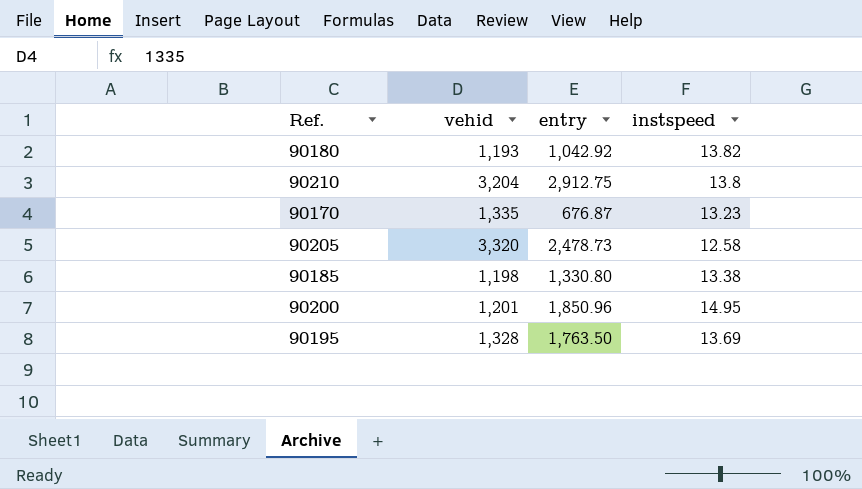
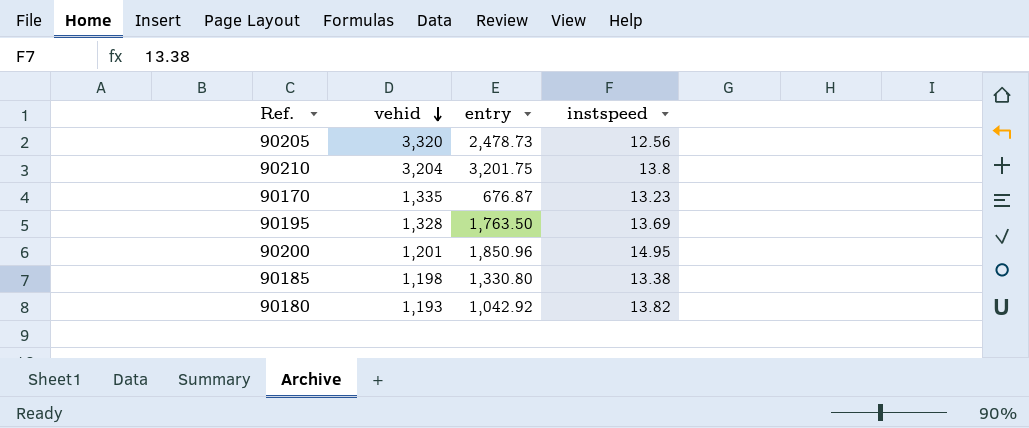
row order: none -> vehid descending
90205 | instspeed: 12.58 -> 12.56
90210 | entry: 2,912.75 -> 3,201.75

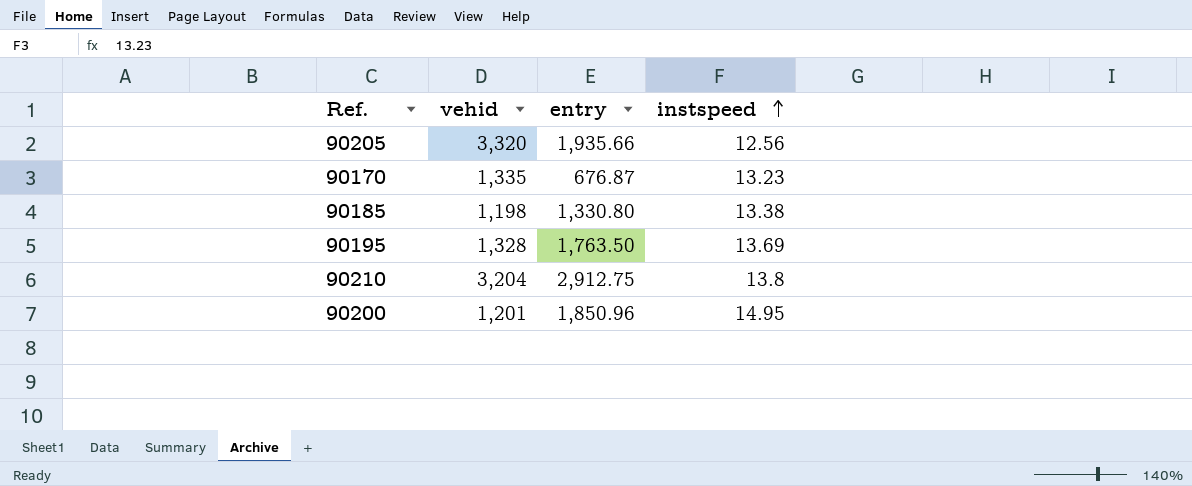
row order: vehid descending -> instspeed ascending
row 90180: 1,193 | 1,042.92 | 13.82 -> none
90205 | entry: 2,478.73 -> 1,935.66
90210 | entry: 3,201.75 -> 2,912.75

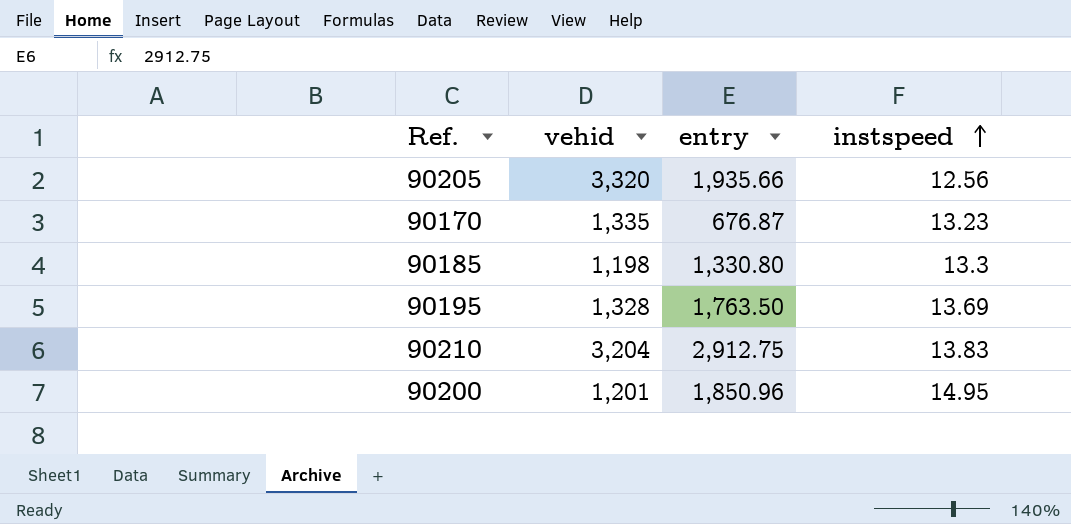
90185 | instspeed: 13.38 -> 13.3
90210 | instspeed: 13.8 -> 13.83

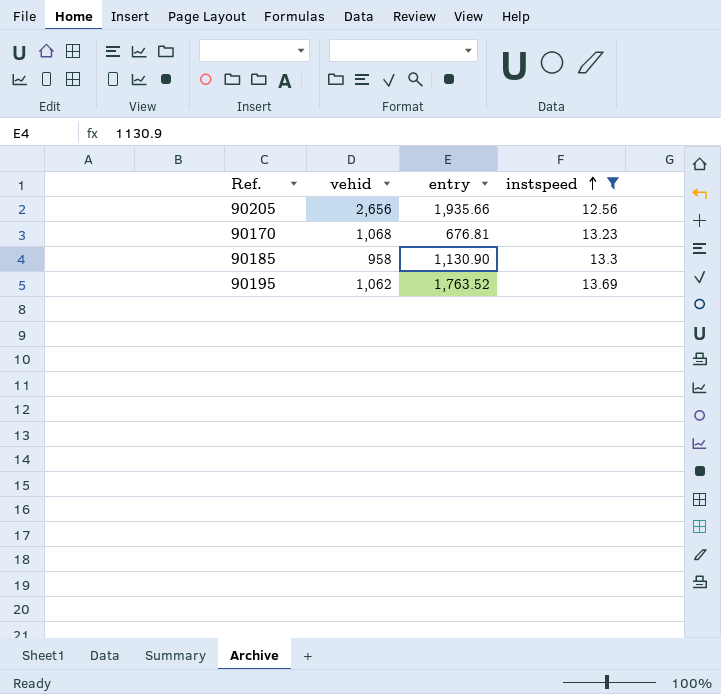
filter: none -> instspeed <= 13.69
90205 | vehid: 3,320 -> 2,656
90170 | vehid: 1,335 -> 1,068
90170 | entry: 676.87 -> 676.81
90185 | vehid: 1,198 -> 958
90185 | entry: 1,330.80 -> 1,130.90
90195 | vehid: 1,328 -> 1,062
90195 | entry: 1,763.50 -> 1,763.52

